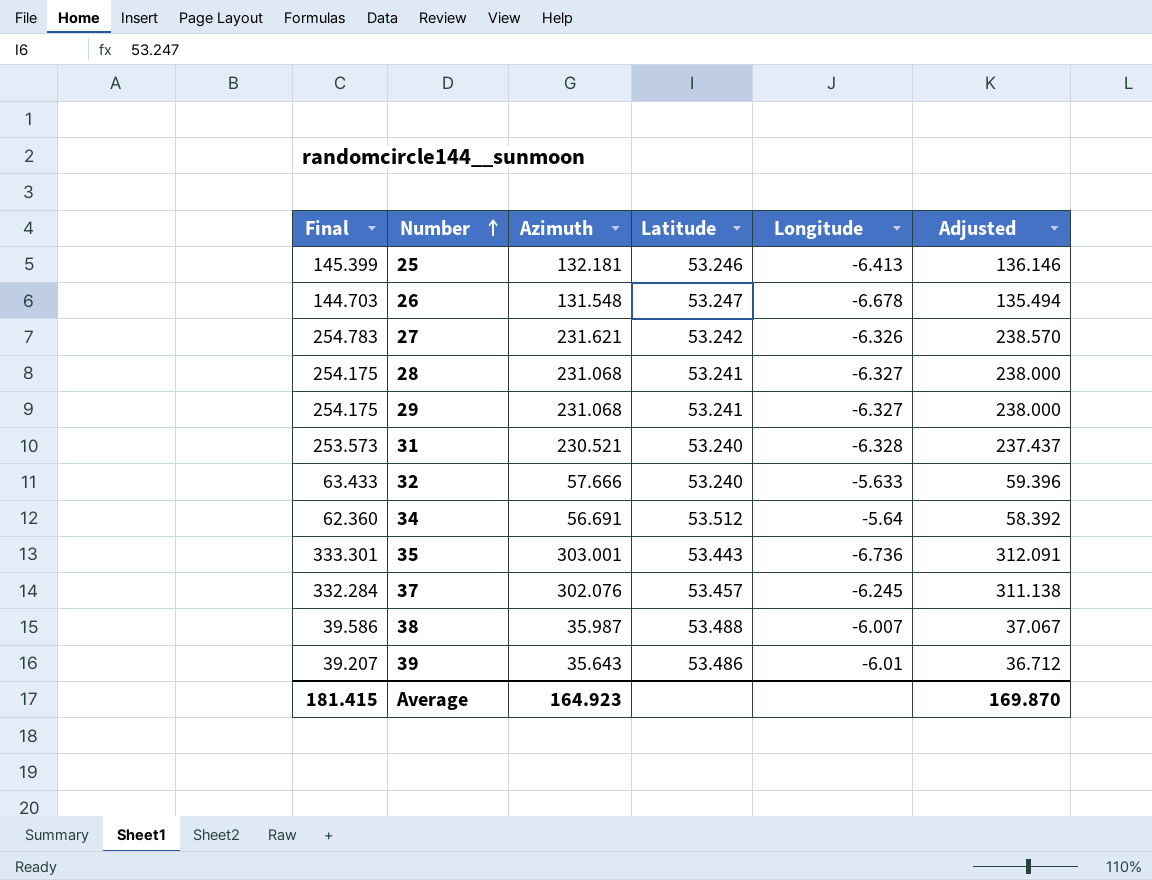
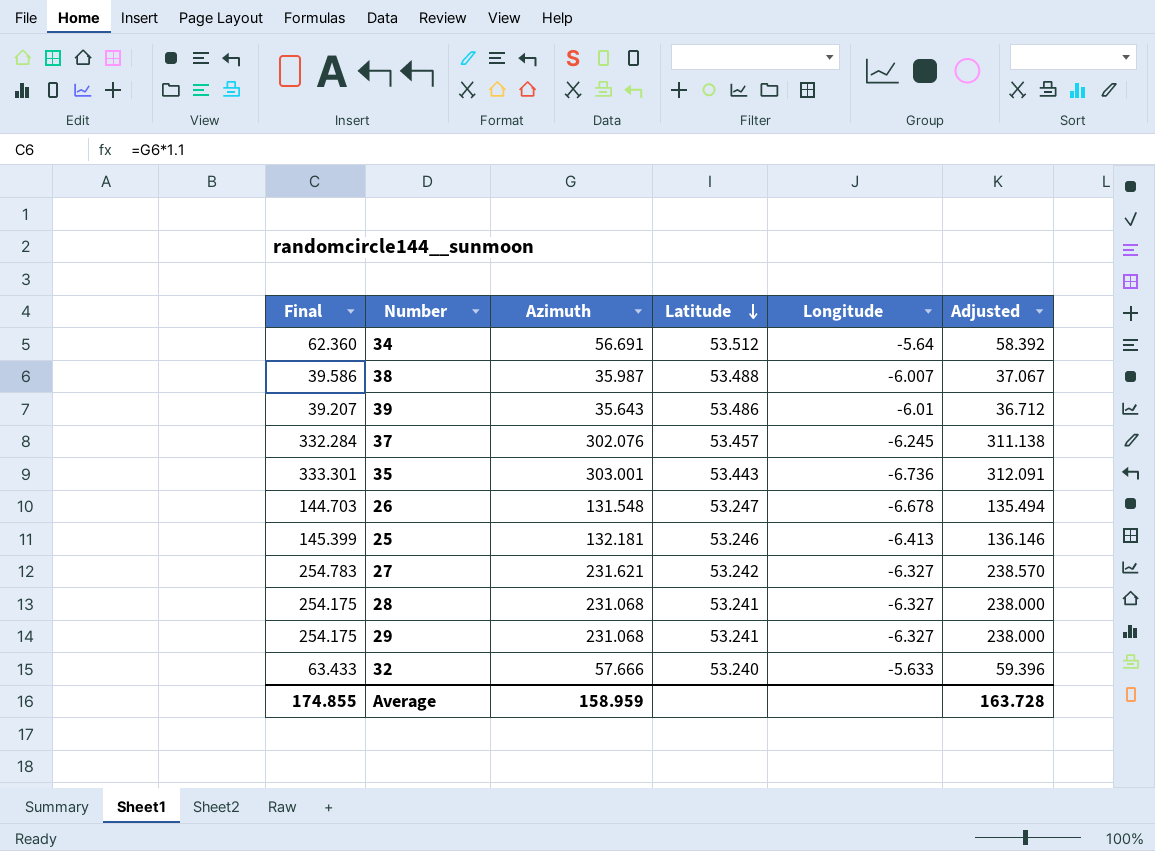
row order: Number ascending -> Latitude descending
row 31: 253.573 | 230.521 | 53.240 | -6.328 | 237.437 -> none
27 | Longitude: -6.326 -> -6.327
Average | Final: 181.415 -> 174.855
Average | Azimuth: 164.923 -> 158.959
Average | Adjusted: 169.870 -> 163.728

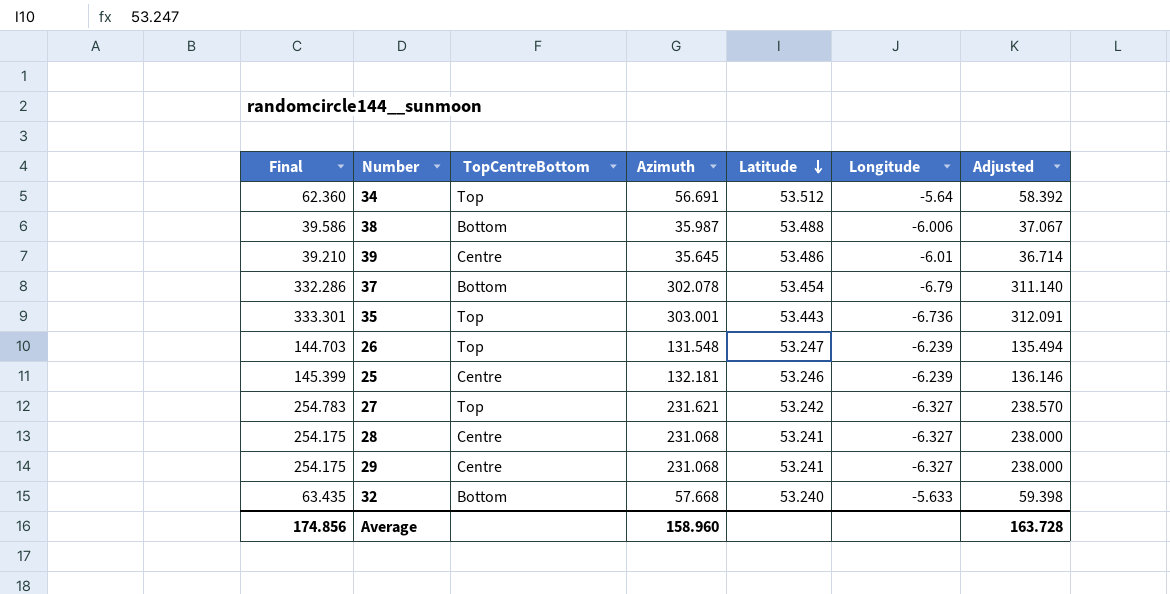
column TopCentreBottom | position: none -> 3
38 | Longitude: -6.007 -> -6.006
39 | Final: 39.207 -> 39.210
39 | Azimuth: 35.643 -> 35.645
39 | Adjusted: 36.712 -> 36.714
37 | Final: 332.284 -> 332.286
37 | Azimuth: 302.076 -> 302.078
37 | Latitude: 53.457 -> 53.454
37 | Longitude: -6.245 -> -6.79
37 | Adjusted: 311.138 -> 311.140
26 | Longitude: -6.678 -> -6.239
25 | Longitude: -6.413 -> -6.239
32 | Final: 63.433 -> 63.435
32 | Azimuth: 57.666 -> 57.668
32 | Adjusted: 59.396 -> 59.398
Average | Final: 174.855 -> 174.856
Average | Azimuth: 158.959 -> 158.960

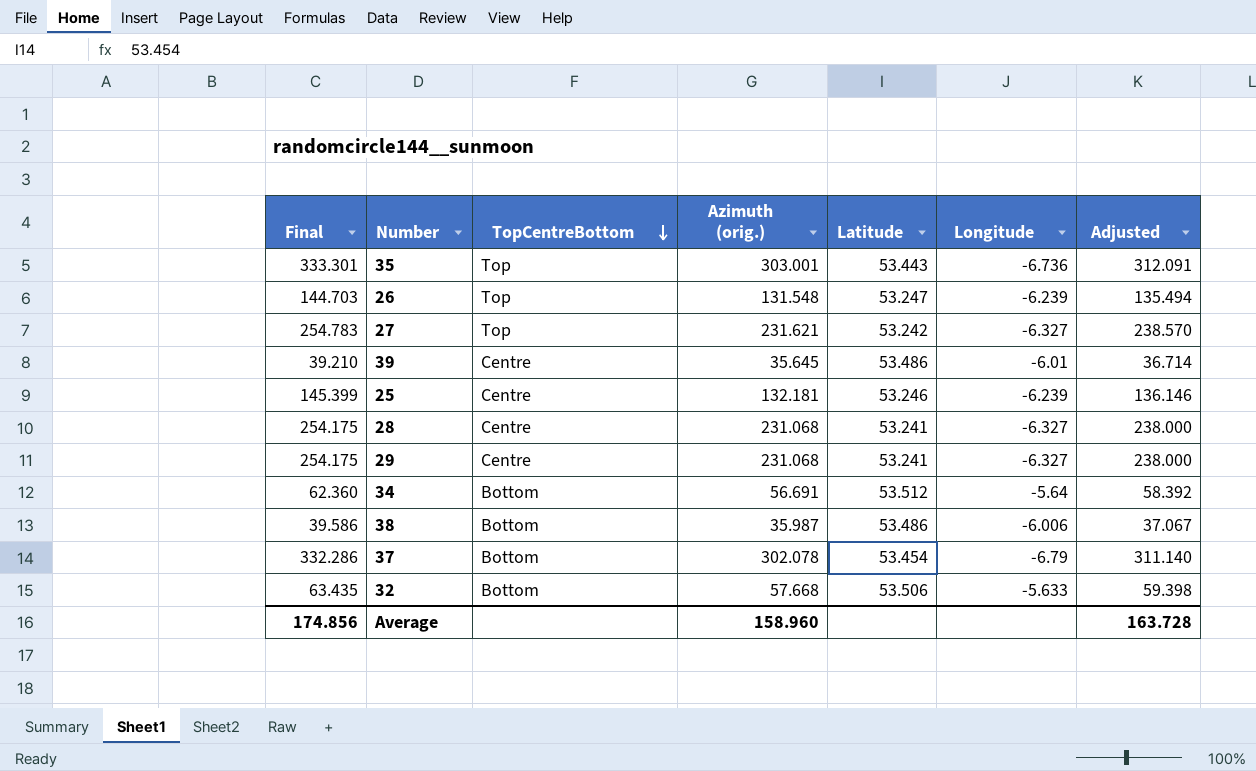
row order: Latitude descending -> TopCentreBottom descending
column name: Azimuth -> Azimuth (orig.)
34 | TopCentreBottom: Top -> Bottom
38 | Latitude: 53.488 -> 53.486
32 | Latitude: 53.240 -> 53.506

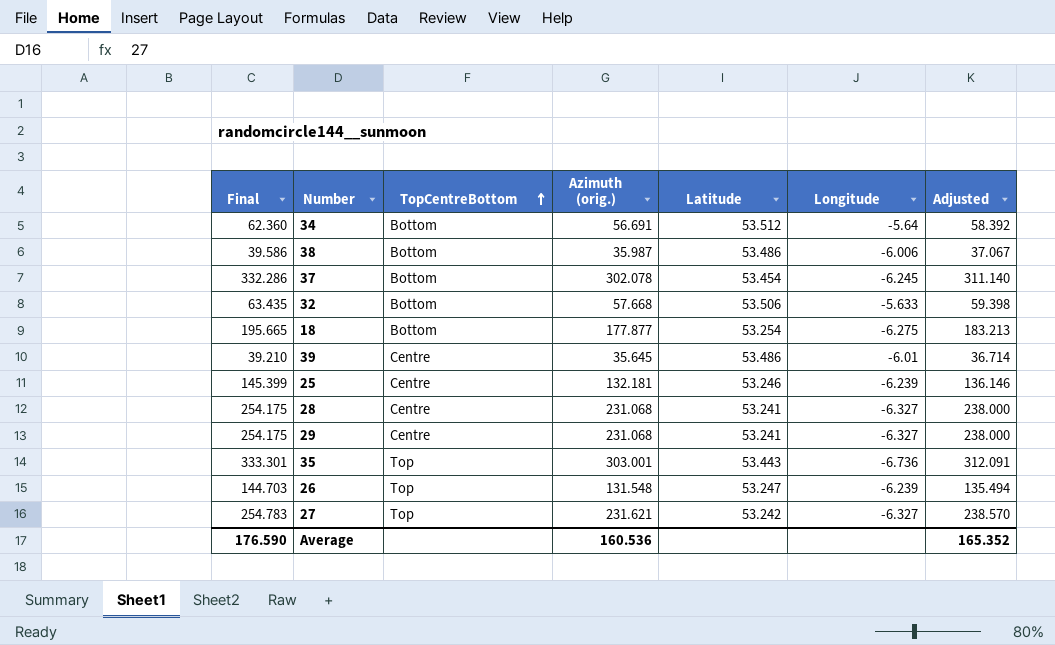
row order: TopCentreBottom descending -> TopCentreBottom ascending
37 | Longitude: -6.79 -> -6.245
row 18: none -> 195.665 | Bottom | 177.877 | 53.254 | -6.275 | 183.213
Average | Final: 174.856 -> 176.590
Average | Azimuth (orig.): 158.960 -> 160.536
Average | Adjusted: 163.728 -> 165.352

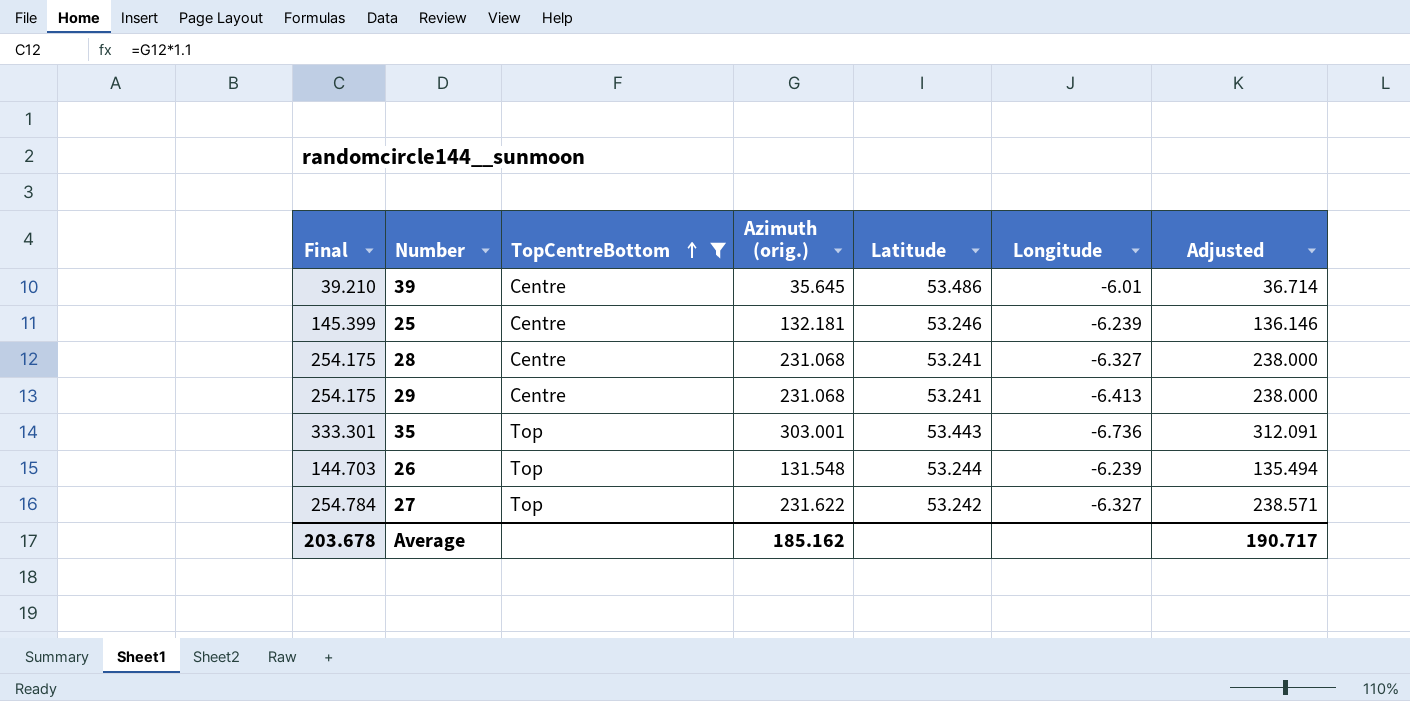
filter: none -> TopCentreBottom != Bottom
29 | Longitude: -6.327 -> -6.413
26 | Latitude: 53.247 -> 53.244
27 | Final: 254.783 -> 254.784
27 | Azimuth (orig.): 231.621 -> 231.622
27 | Adjusted: 238.570 -> 238.571
Average | Final: 176.590 -> 203.678
Average | Azimuth (orig.): 160.536 -> 185.162
Average | Adjusted: 165.352 -> 190.717

